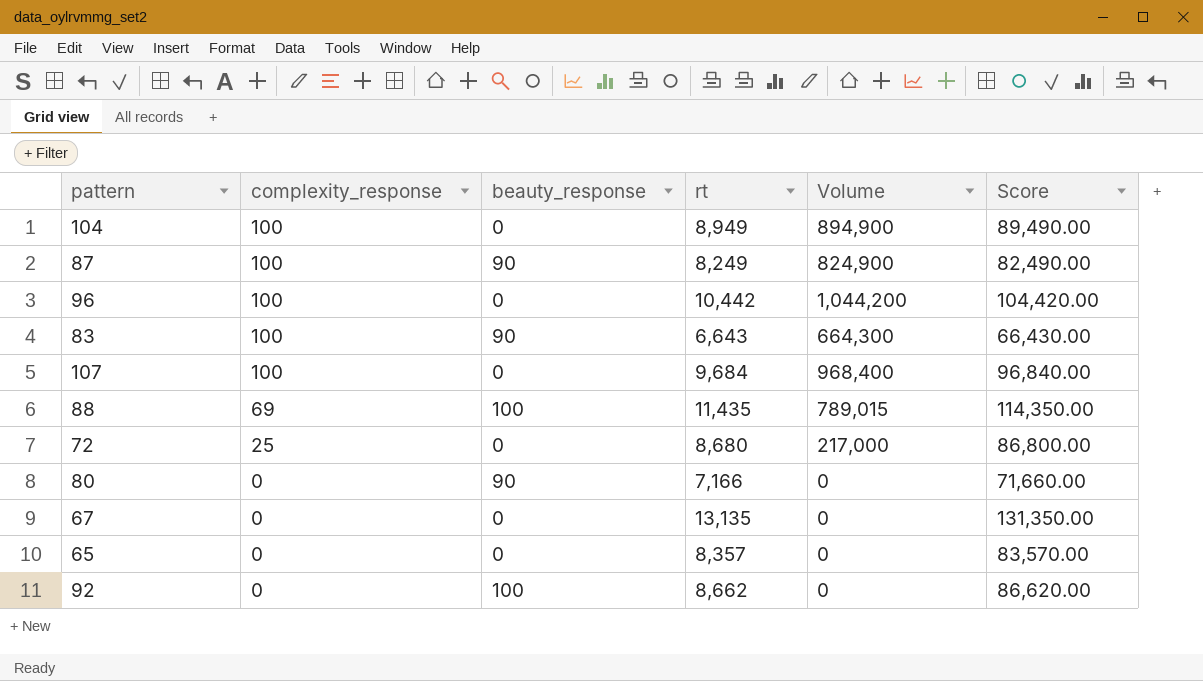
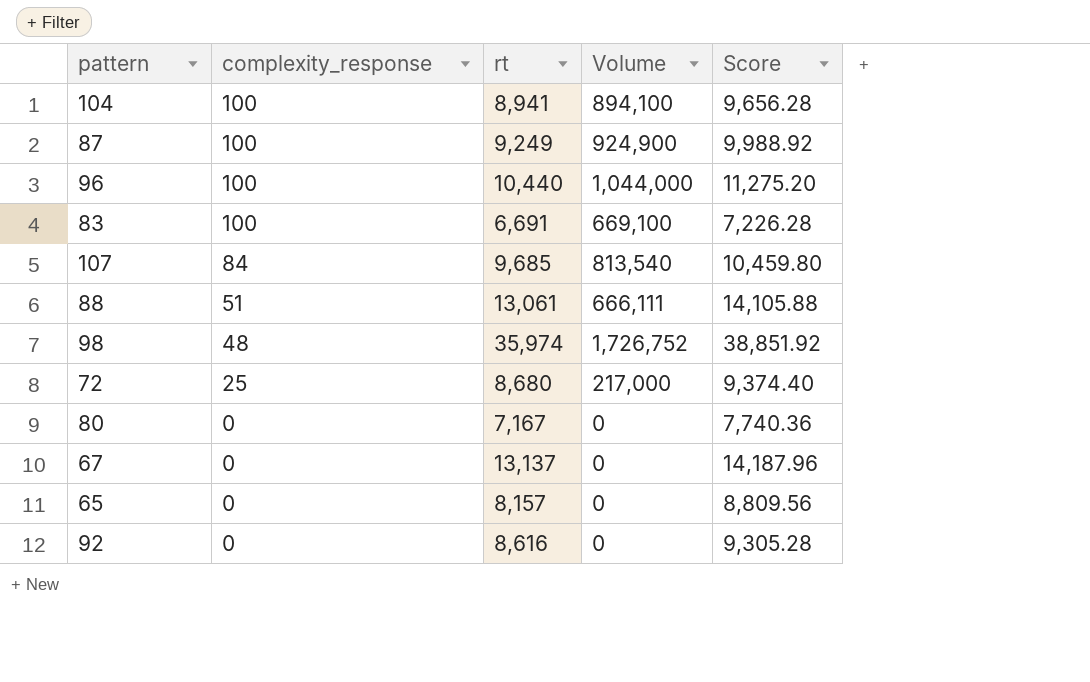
column beauty_response | position: 3 -> none
column Score | formula: [rt] * 10 -> [rt] * 1.08
104 | rt: 8,949 -> 8,941
104 | Volume: 894,900 -> 894,100
87 | rt: 8,249 -> 9,249
87 | Volume: 824,900 -> 924,900
96 | rt: 10,442 -> 10,440
96 | Volume: 1,044,200 -> 1,044,000
83 | rt: 6,643 -> 6,691
83 | Volume: 664,300 -> 669,100
107 | complexity_response: 100 -> 84
107 | rt: 9,684 -> 9,685
107 | Volume: 968,400 -> 813,540
88 | complexity_response: 69 -> 51
88 | rt: 11,435 -> 13,061
88 | Volume: 789,015 -> 666,111
row 98: none -> 48 | 35,974 | 1,726,752 | 38,851.92
80 | rt: 7,166 -> 7,167
67 | rt: 13,135 -> 13,137
65 | rt: 8,357 -> 8,157
92 | rt: 8,662 -> 8,616

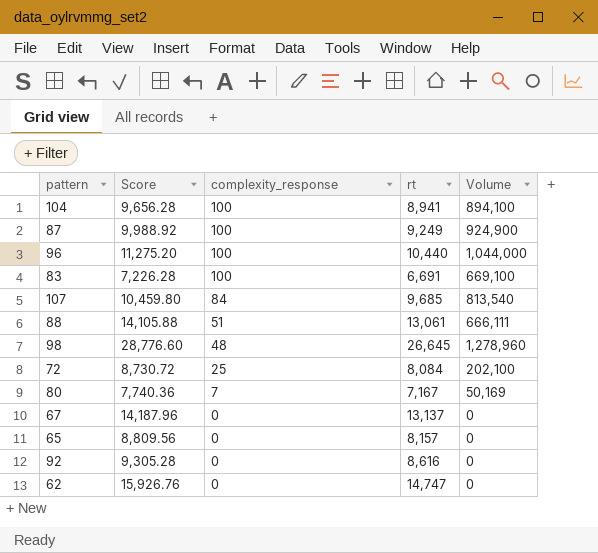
column Score | position: 5 -> 2
98 | Score: 38,851.92 -> 28,776.60
98 | rt: 35,974 -> 26,645
98 | Volume: 1,726,752 -> 1,278,960
72 | Score: 9,374.40 -> 8,730.72
72 | rt: 8,680 -> 8,084
72 | Volume: 217,000 -> 202,100
80 | complexity_response: 0 -> 7
80 | Volume: 0 -> 50,169
row 62: none -> 15,926.76 | 0 | 14,747 | 0

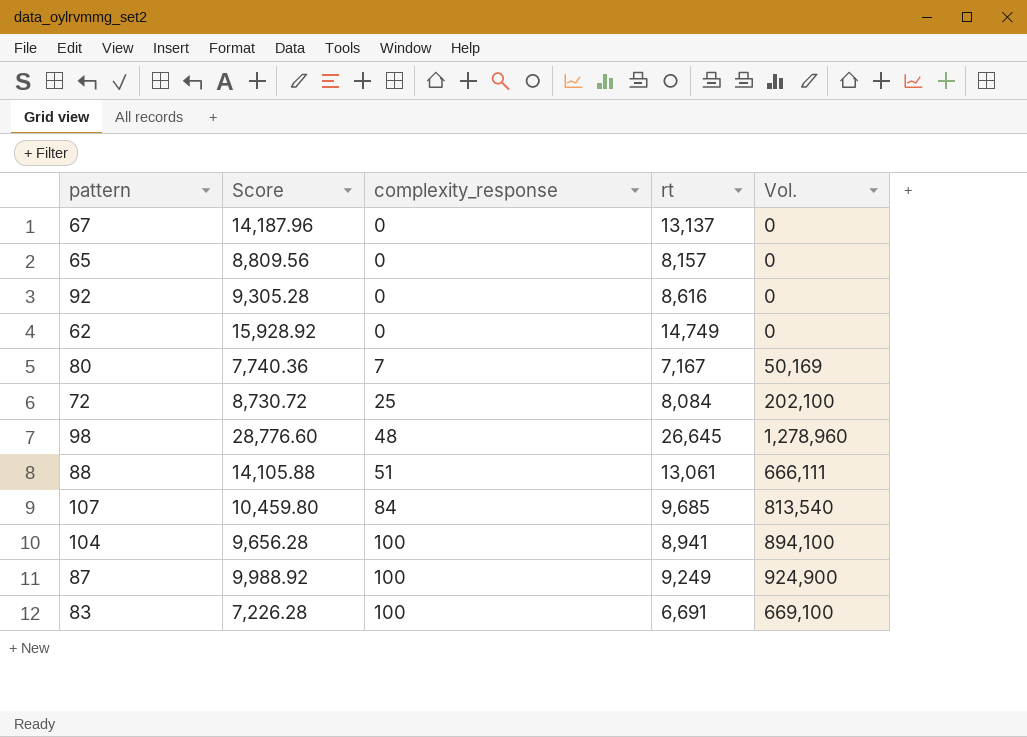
row order: complexity_response descending -> complexity_response ascending
column name: Volume -> Vol.
row 96: 11,275.20 | 100 | 10,440 | 1,044,000 -> none
62 | Score: 15,926.76 -> 15,928.92
62 | rt: 14,747 -> 14,749

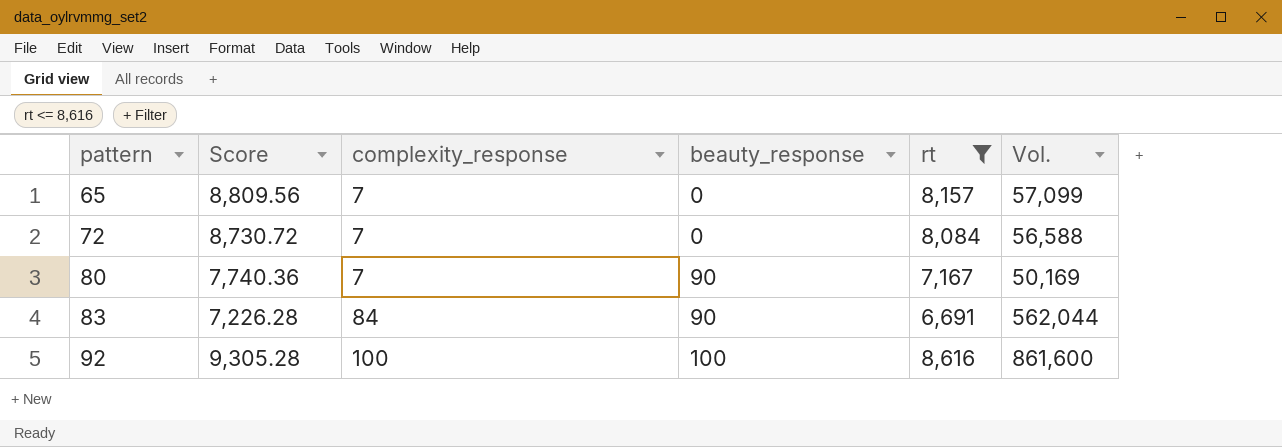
filter: none -> rt <= 8,616
row order: complexity_response ascending -> pattern ascending
column beauty_response | position: none -> 4
65 | complexity_response: 0 -> 7
65 | Vol.: 0 -> 57,099
72 | complexity_response: 25 -> 7
72 | Vol.: 202,100 -> 56,588
83 | complexity_response: 100 -> 84
83 | Vol.: 669,100 -> 562,044
92 | complexity_response: 0 -> 100
92 | Vol.: 0 -> 861,600

